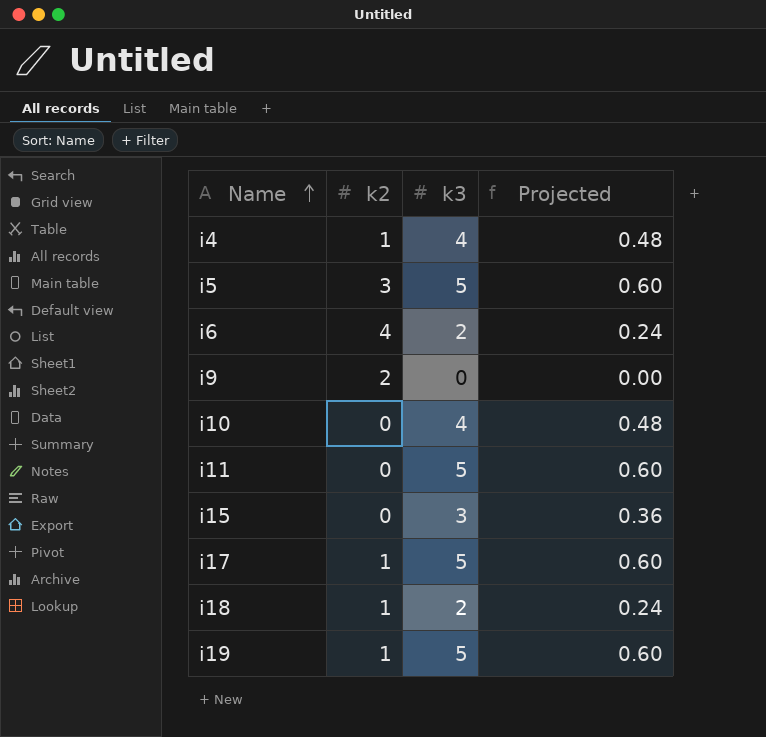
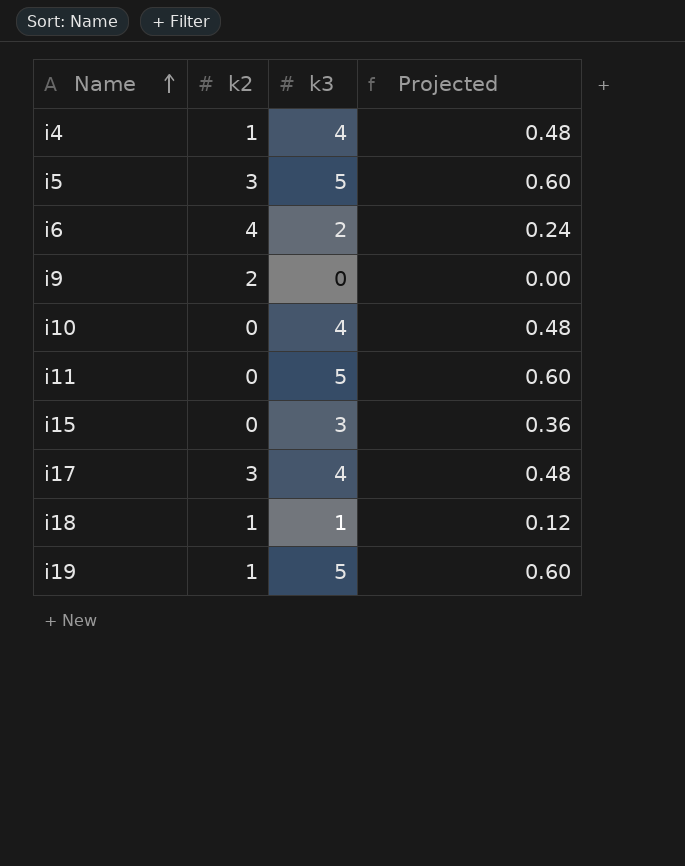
i17 | k2: 1 -> 3
i17 | k3: 5 -> 4
i17 | Projected: 0.60 -> 0.48
i18 | k3: 2 -> 1
i18 | Projected: 0.24 -> 0.12

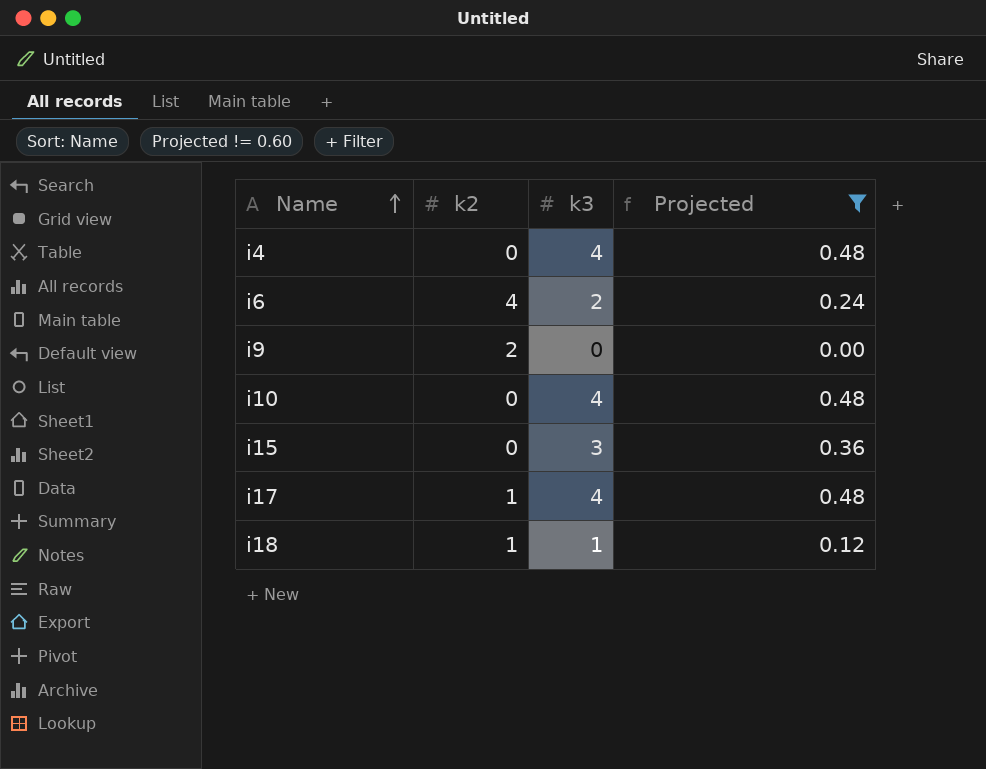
filter: none -> Projected != 0.60
i4 | k2: 1 -> 0
i17 | k2: 3 -> 1

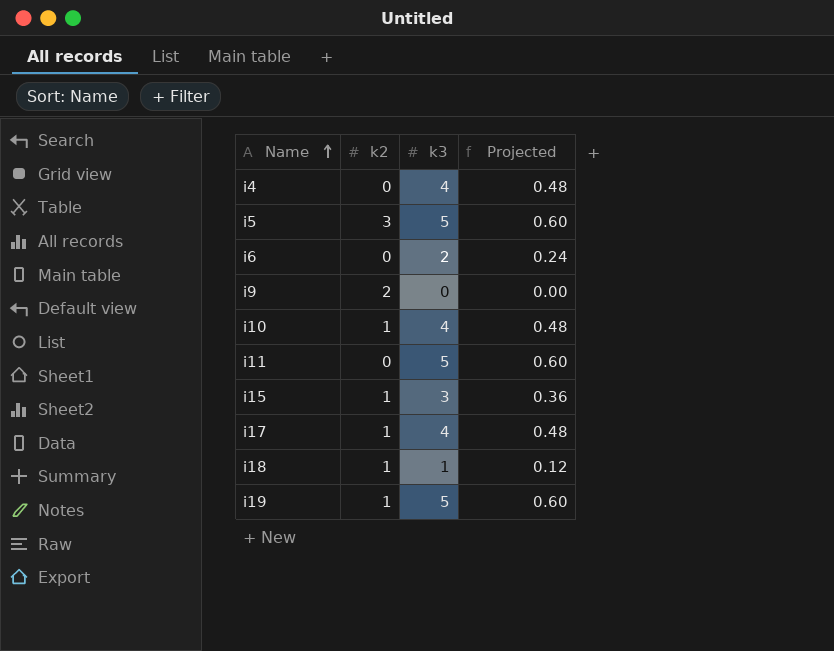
filter: Projected != 0.60 -> none
i6 | k2: 4 -> 0
i10 | k2: 0 -> 1
i15 | k2: 0 -> 1

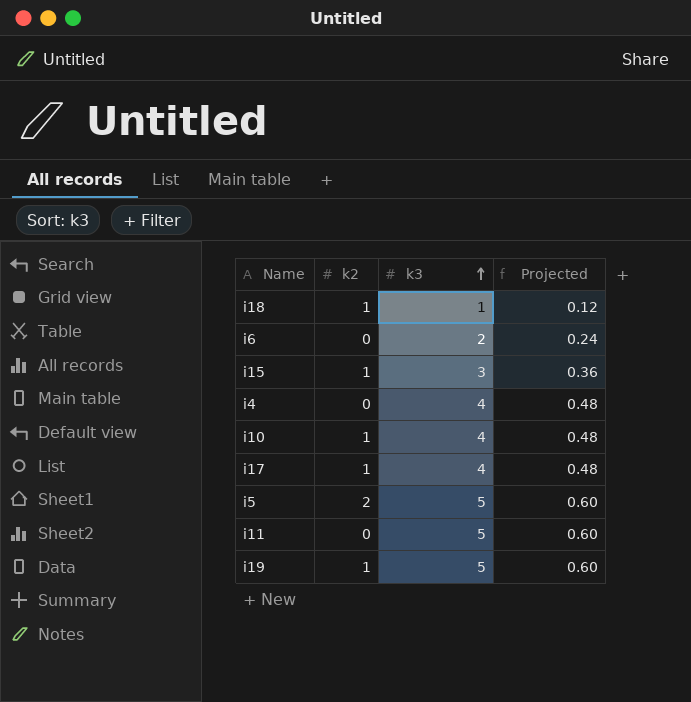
row order: Name ascending -> k3 ascending
row i9: 2 | 0 | 0.00 -> none
i5 | k2: 3 -> 2

